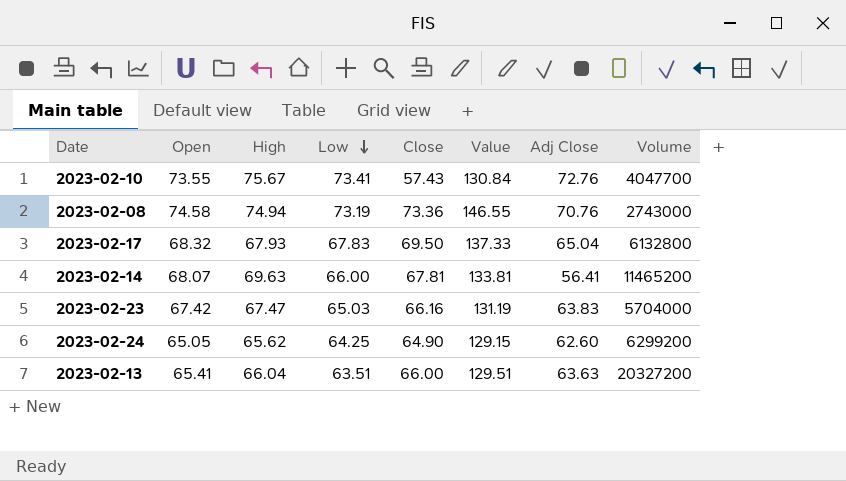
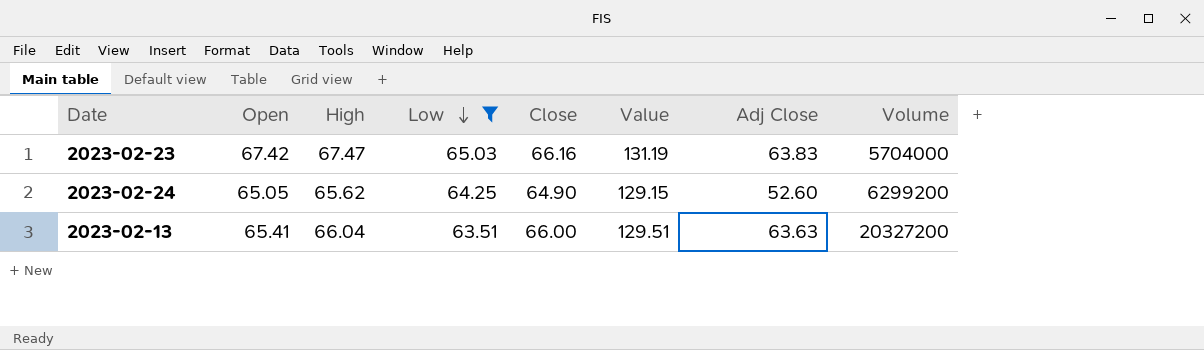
filter: none -> Low <= 65.03
2023-02-24 | Adj Close: 62.60 -> 52.60

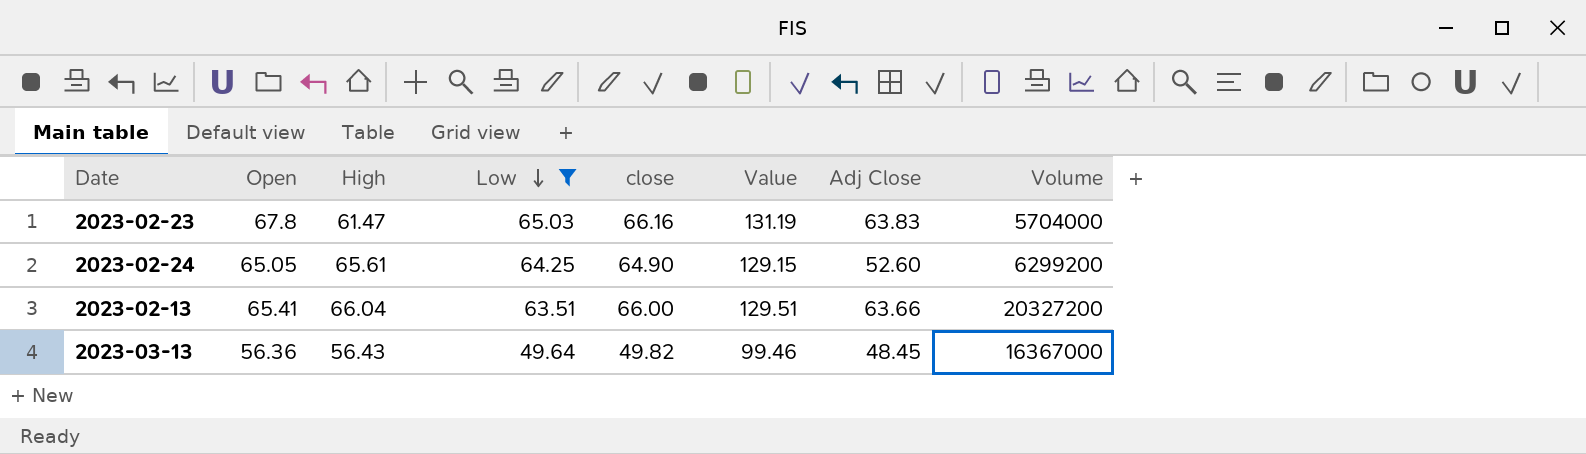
column name: Close -> close
2023-02-23 | Open: 67.42 -> 67.8
2023-02-23 | High: 67.47 -> 61.47
2023-02-24 | High: 65.62 -> 65.61
2023-02-13 | Adj Close: 63.63 -> 63.66
row 2023-03-13: none -> 56.36 | 56.43 | 49.64 | 49.82 | 99.46 | 48.45 | 16367000

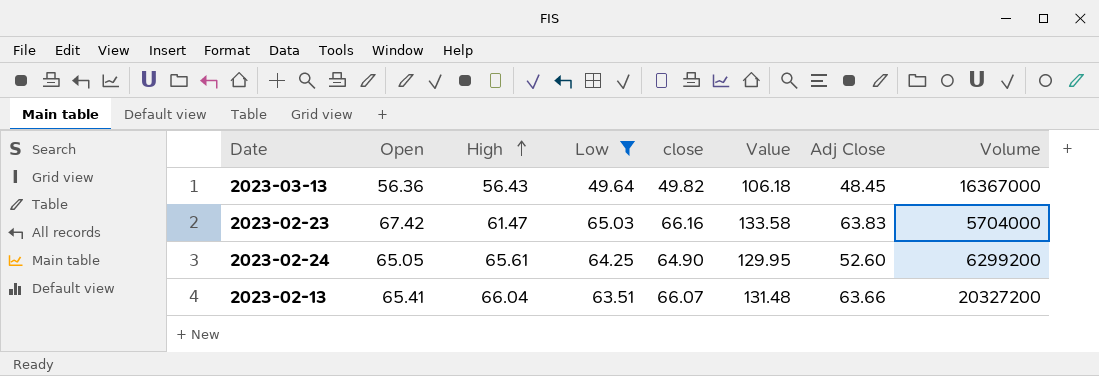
row order: Low descending -> High ascending
column Value | formula: [Low] + [close] -> [Open] + [close]
2023-02-23 | Open: 67.8 -> 67.42
2023-02-13 | close: 66.00 -> 66.07

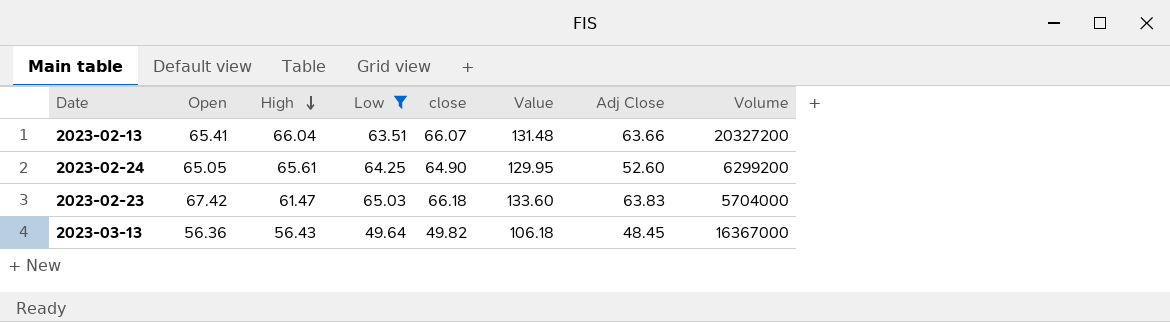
row order: High ascending -> High descending
2023-02-23 | close: 66.16 -> 66.18
2023-02-23 | Value: 133.58 -> 133.60

